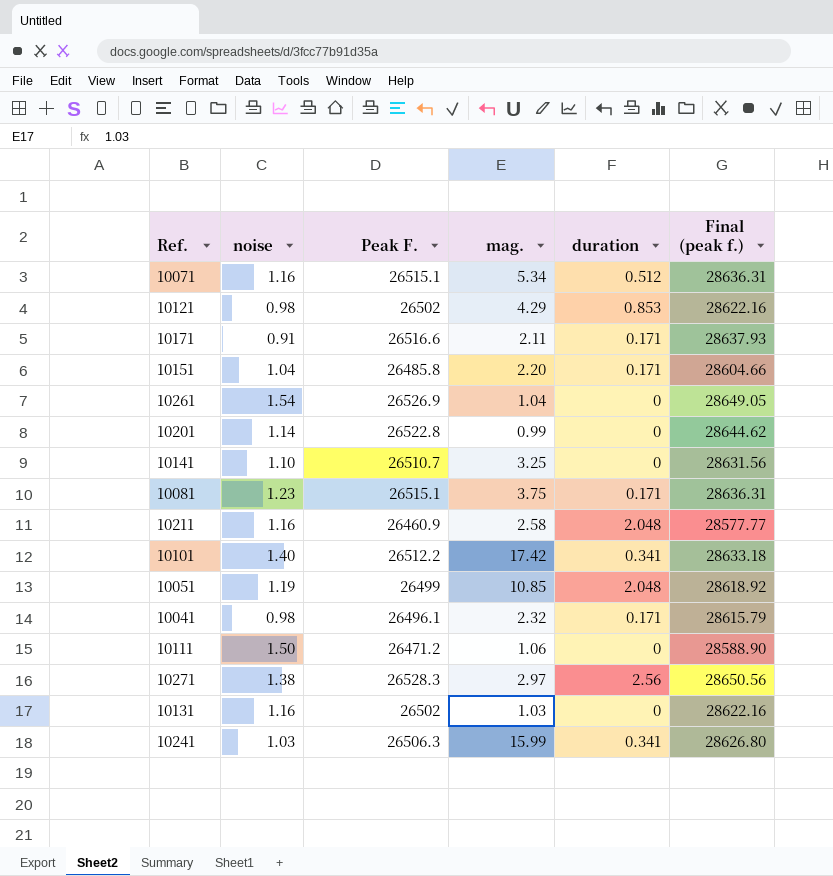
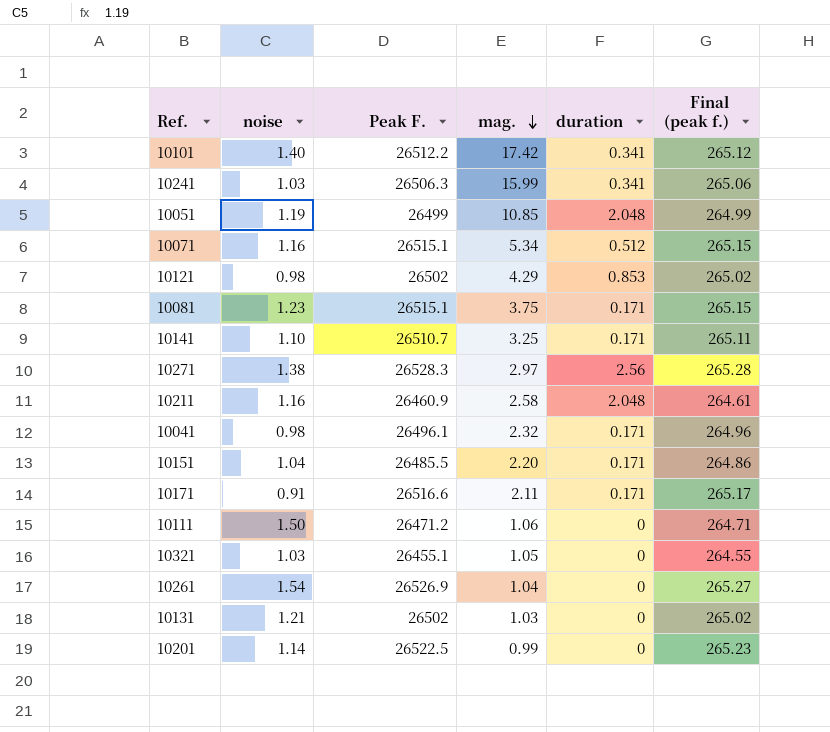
row order: none -> mag. descending
column Final (peak f.) | formula: [Peak F.] * 1.08 -> [Peak F.] * 0.01
10141 | duration: 0 -> 0.171
10151 | Peak F.: 26485.8 -> 26485.5
row 10321: none -> 1.03 | 26455.1 | 1.05 | 0 | 264.55
10131 | noise: 1.16 -> 1.21
10201 | Peak F.: 26522.8 -> 26522.5

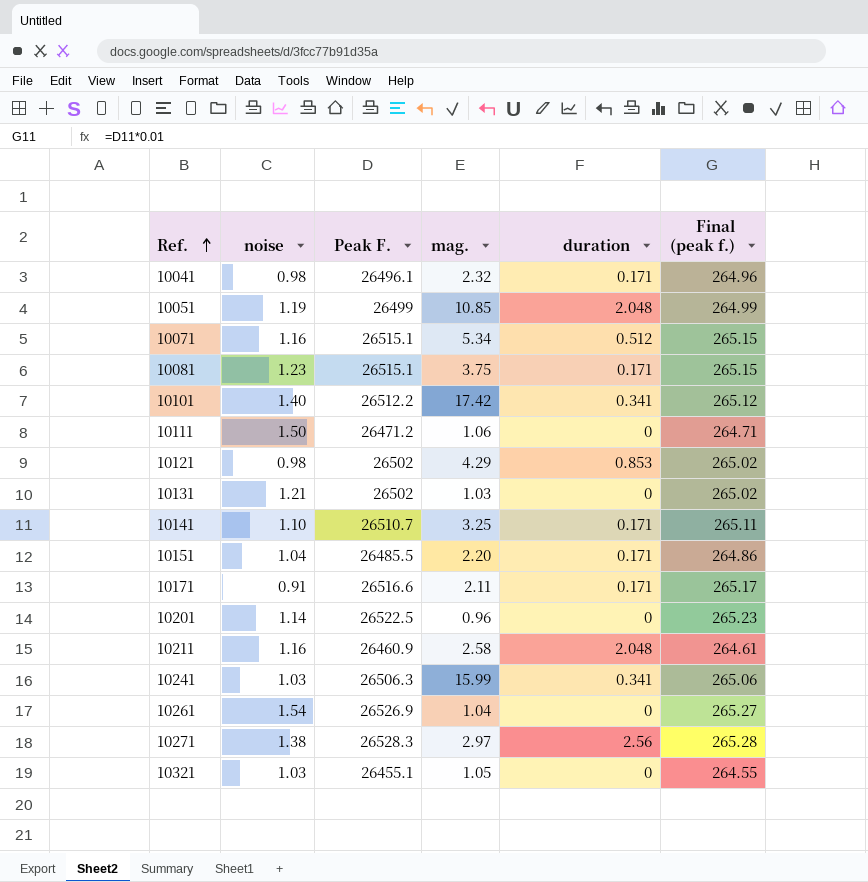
row order: mag. descending -> Ref. ascending
10201 | mag.: 0.99 -> 0.96

